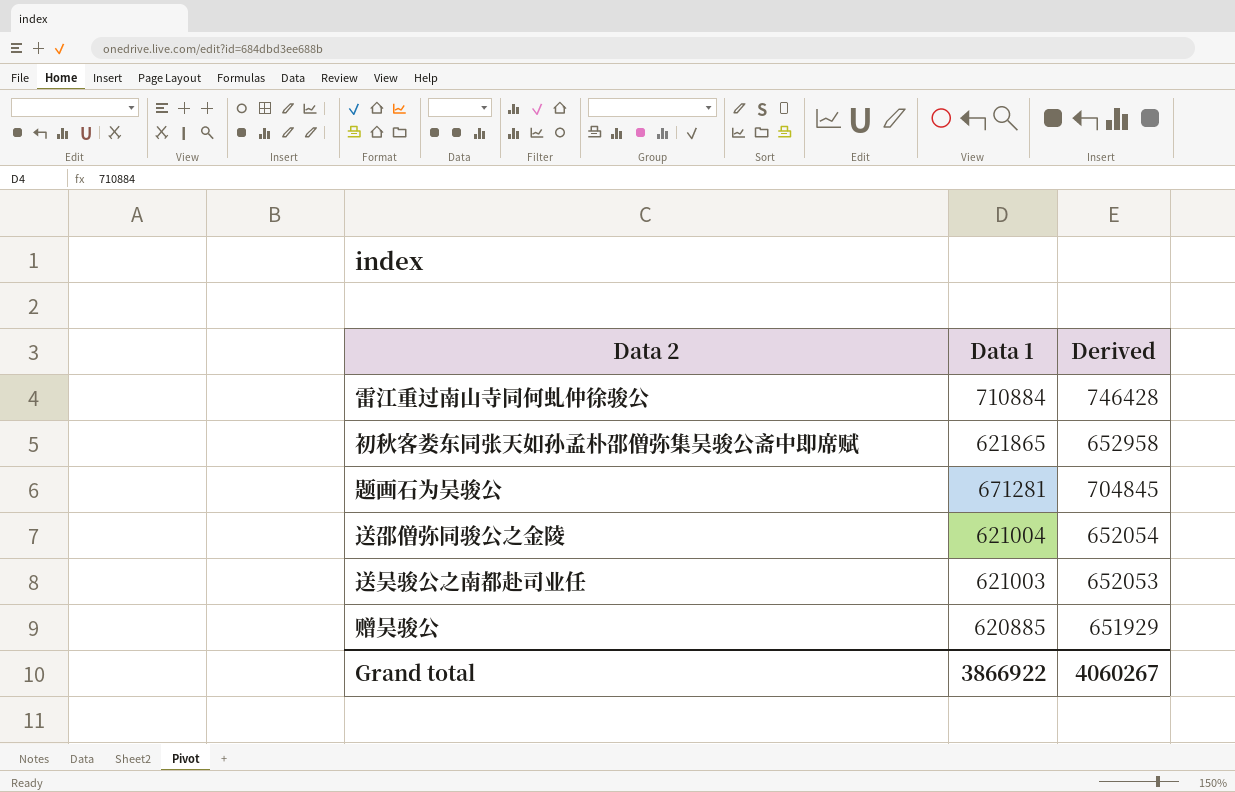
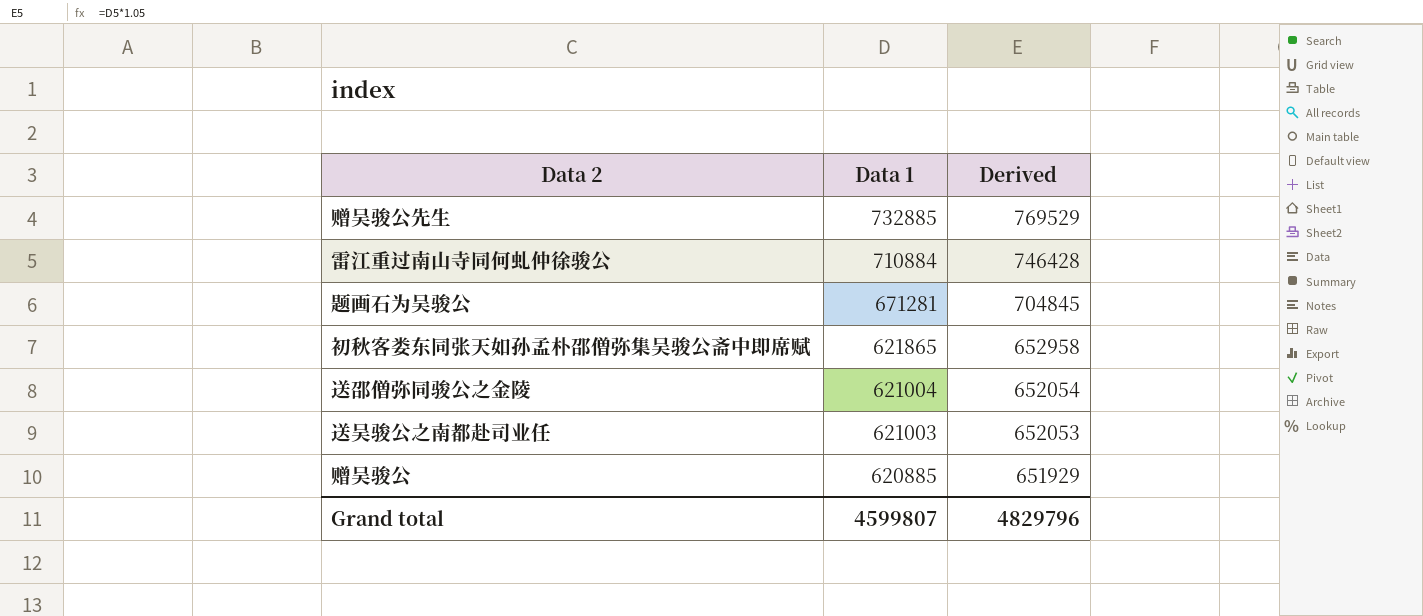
row order: none -> Data 1 descending
row 赠吴骏公先生: none -> 732885 | 769529
Grand total | Data 1: 3866922 -> 4599807
Grand total | Derived: 4060267 -> 4829796

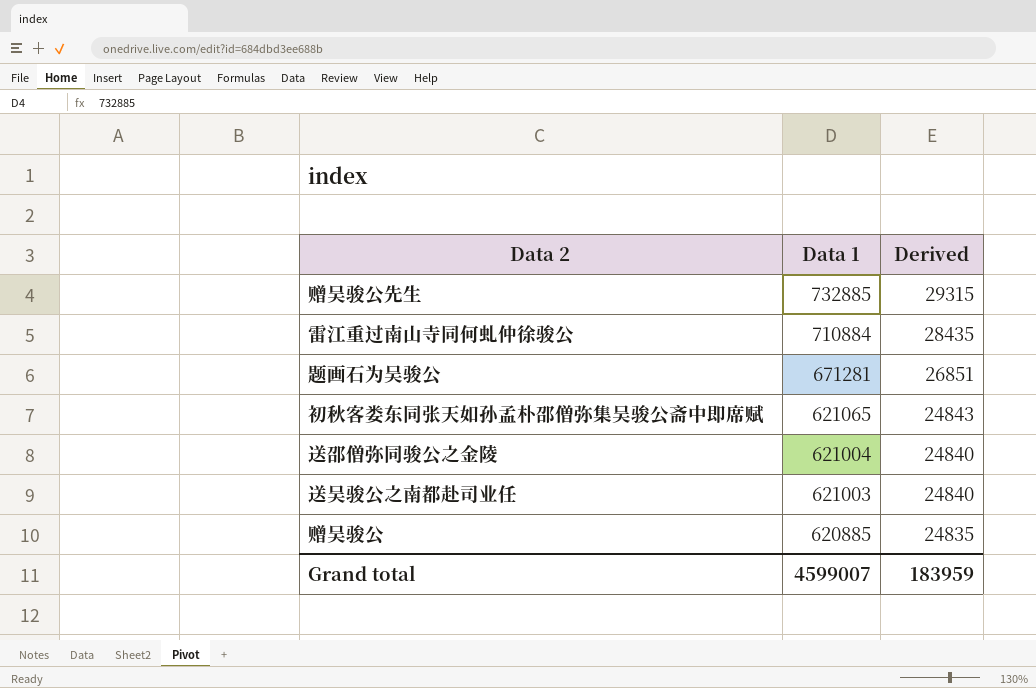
column Derived | formula: [Data 1] * 1.05 -> [Data 1] * 0.04
初秋客娄东同张天如孙孟朴邵僧弥集吴骏公斋中即席赋 | Data 1: 621865 -> 621065
Grand total | Data 1: 4599807 -> 4599007
Grand total | Derived: 4829796 -> 183959

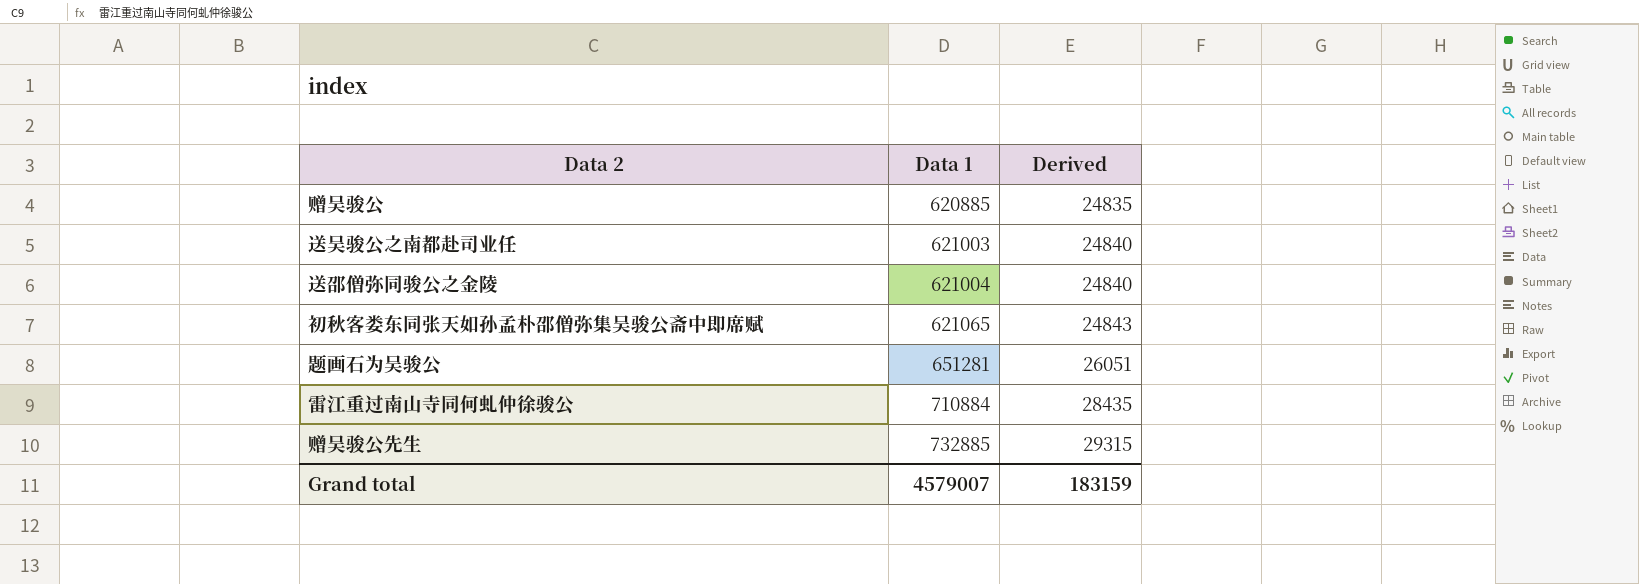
row order: Data 1 descending -> Data 1 ascending
题画石为吴骏公 | Data 1: 671281 -> 651281
题画石为吴骏公 | Derived: 26851 -> 26051
Grand total | Data 1: 4599007 -> 4579007
Grand total | Derived: 183959 -> 183159

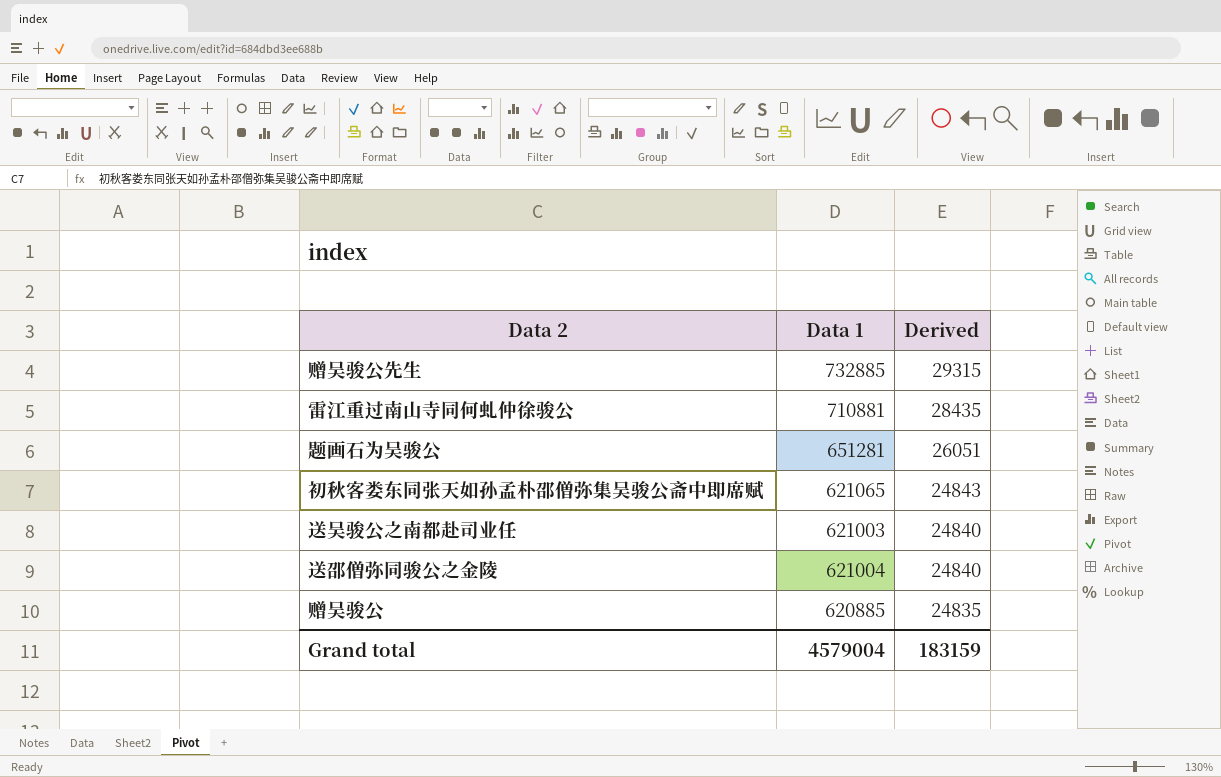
row order: Data 1 ascending -> Derived descending
雷江重过南山寺同何虬仲徐骏公 | Data 1: 710884 -> 710881
Grand total | Data 1: 4579007 -> 4579004

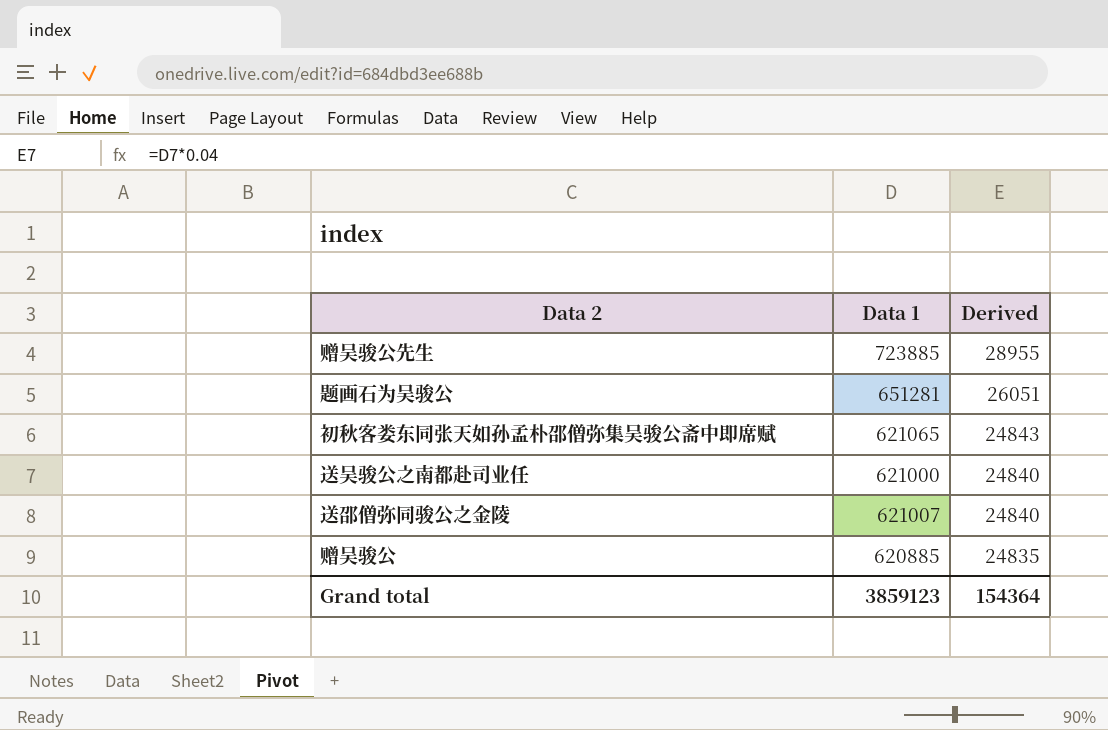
row 雷江重过南山寺同何虬仲徐骏公: 710881 | 28435 -> none
赠吴骏公先生 | Data 1: 732885 -> 723885
赠吴骏公先生 | Derived: 29315 -> 28955
送吴骏公之南都赴司业任 | Data 1: 621003 -> 621000
送邵僧弥同骏公之金陵 | Data 1: 621004 -> 621007
Grand total | Data 1: 4579004 -> 3859123
Grand total | Derived: 183159 -> 154364

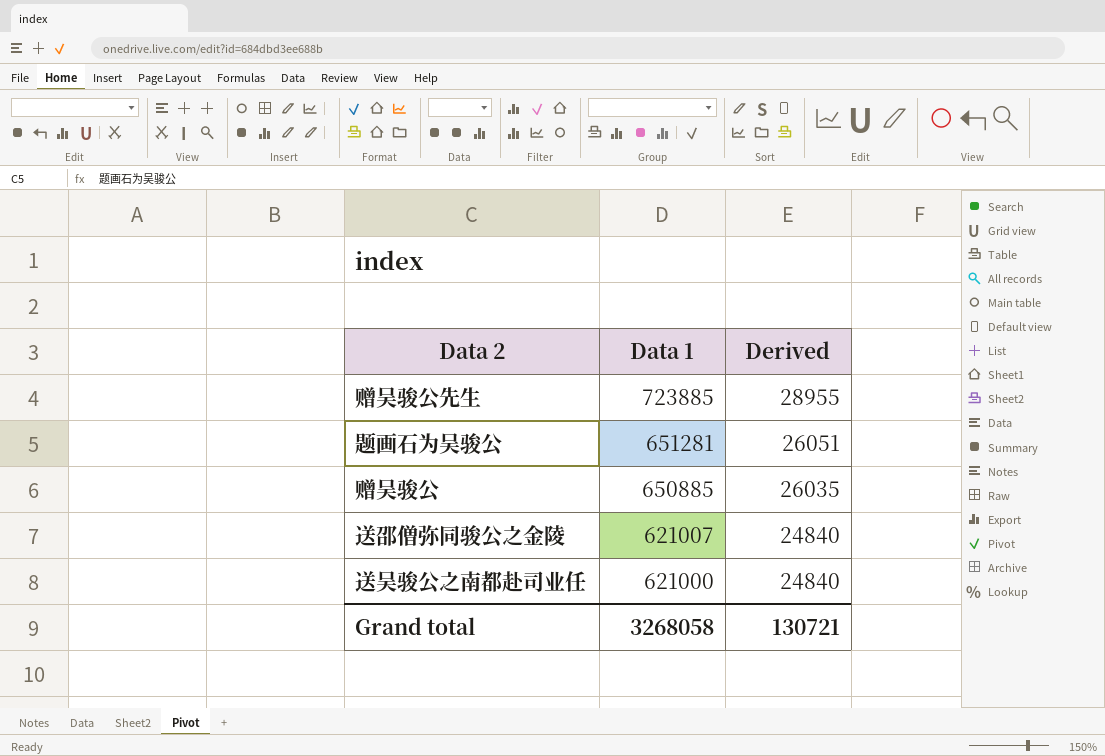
row order: Derived descending -> Data 1 descending
row 初秋客娄东同张天如孙孟朴邵僧弥集吴骏公斋中即席赋: 621065 | 24843 -> none
赠吴骏公 | Data 1: 620885 -> 650885
赠吴骏公 | Derived: 24835 -> 26035
Grand total | Data 1: 3859123 -> 3268058
Grand total | Derived: 154364 -> 130721

